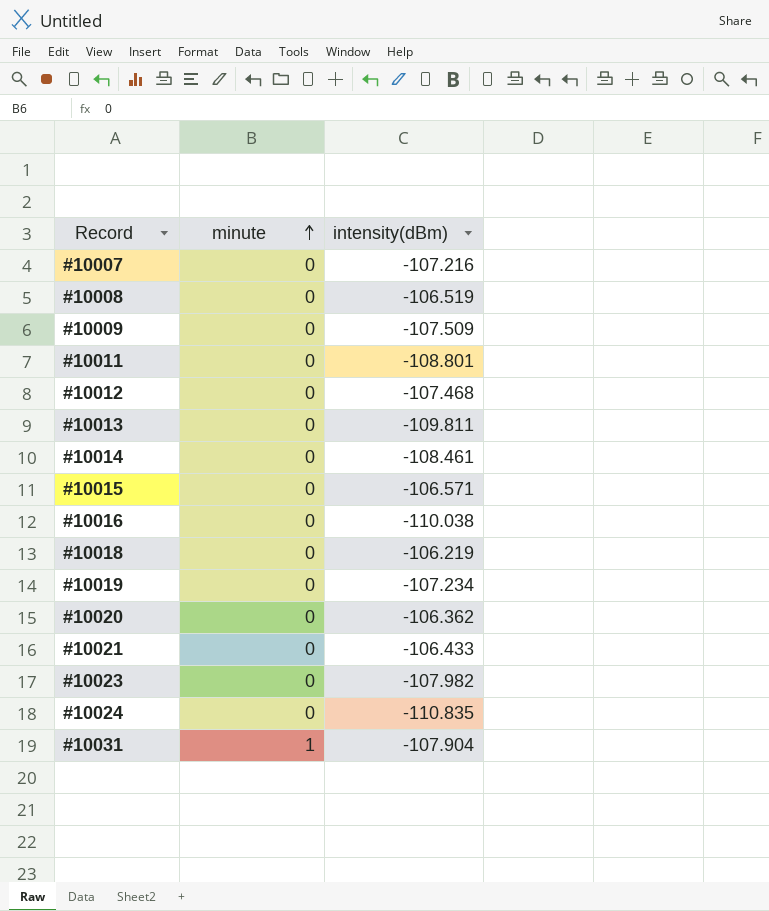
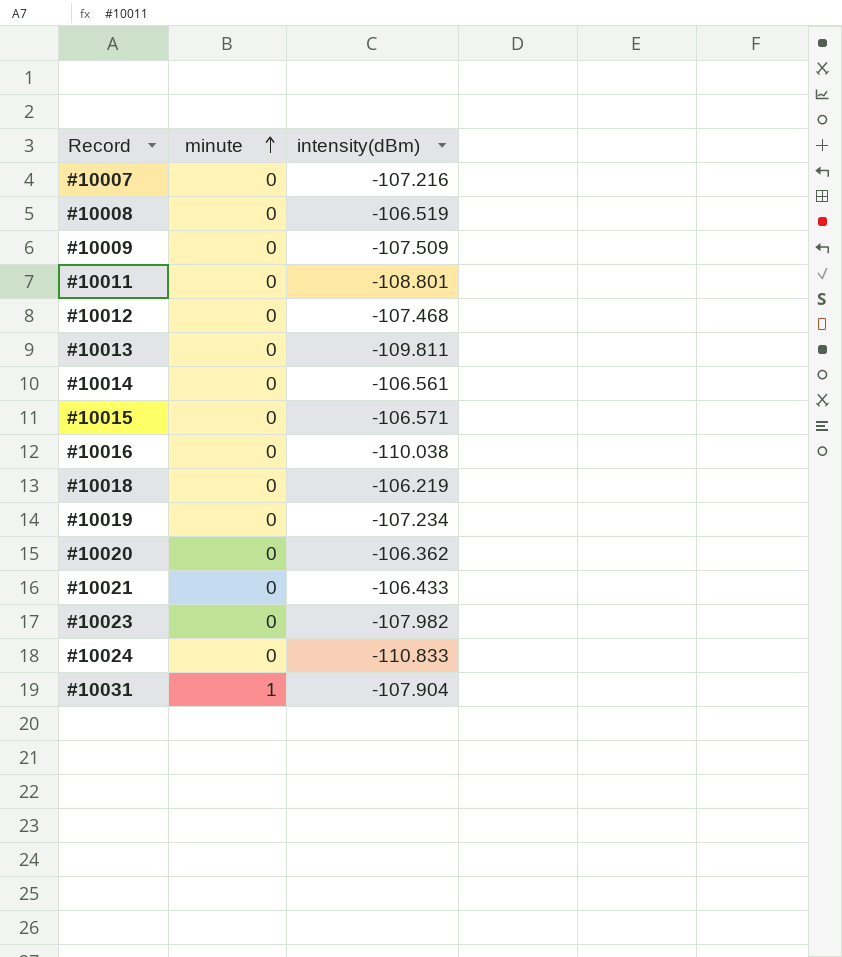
#10014 | intensity(dBm): -108.461 -> -106.561
#10024 | intensity(dBm): -110.835 -> -110.833

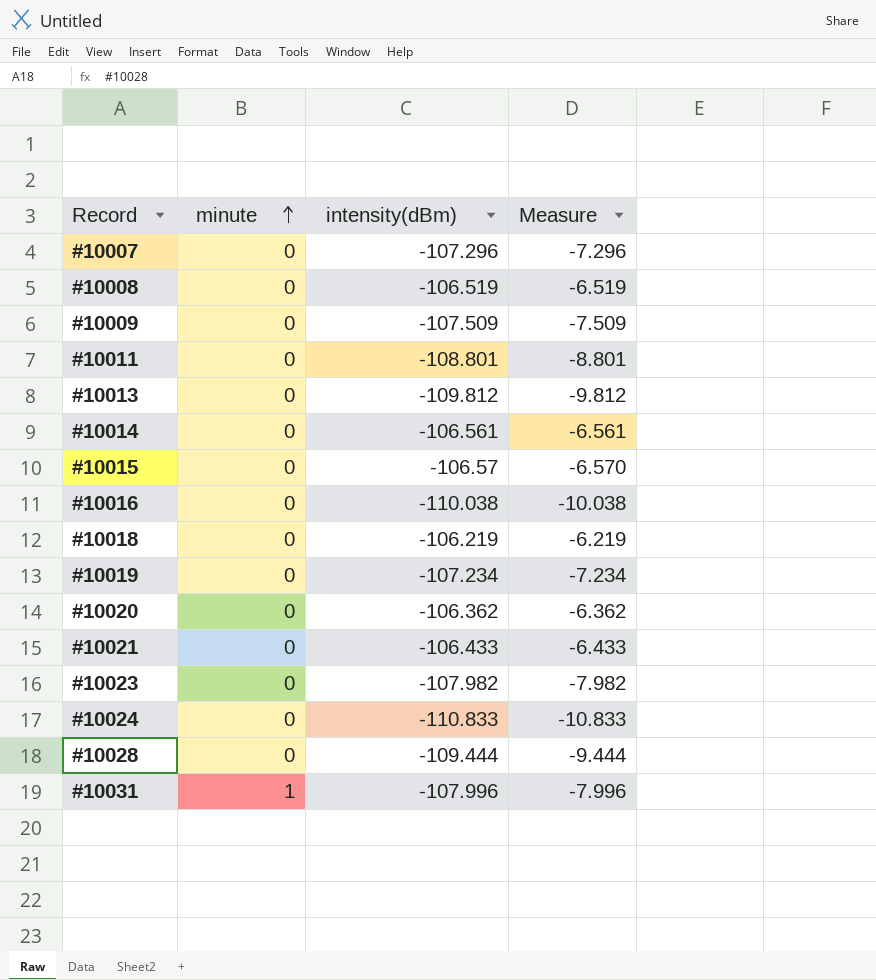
column Measure | formula: none -> [intensity(dBm)] + 100
row #10012: 0 | -107.468 -> none
#10007 | intensity(dBm): -107.216 -> -107.296
#10013 | intensity(dBm): -109.811 -> -109.812
#10015 | intensity(dBm): -106.571 -> -106.57
row #10028: none -> 0 | -109.444 | -9.444
#10031 | intensity(dBm): -107.904 -> -107.996

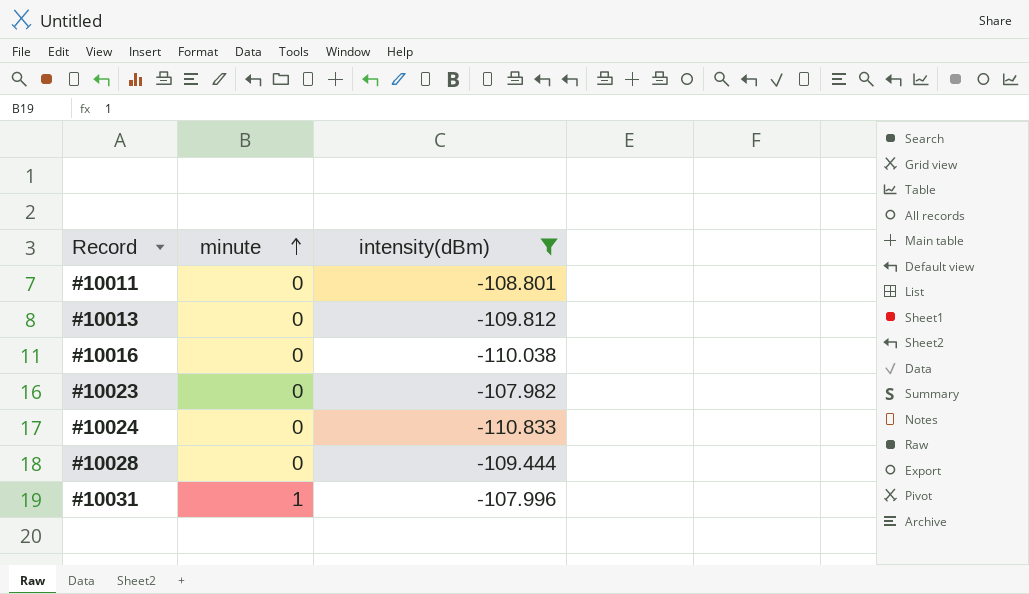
filter: none -> intensity(dBm) <= -107.982
column Measure | formula: [intensity(dBm)] + 100 -> none

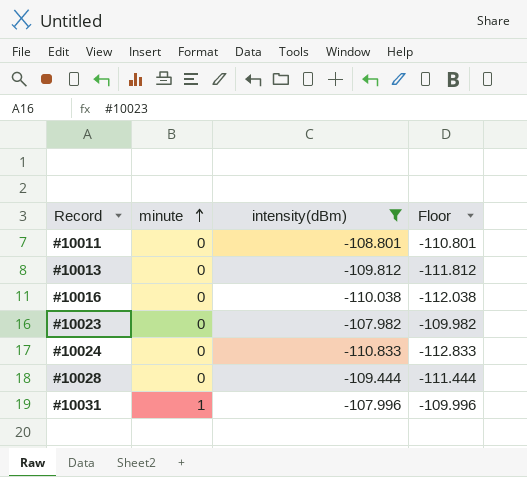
column Floor | formula: none -> [intensity(dBm)] - 2

